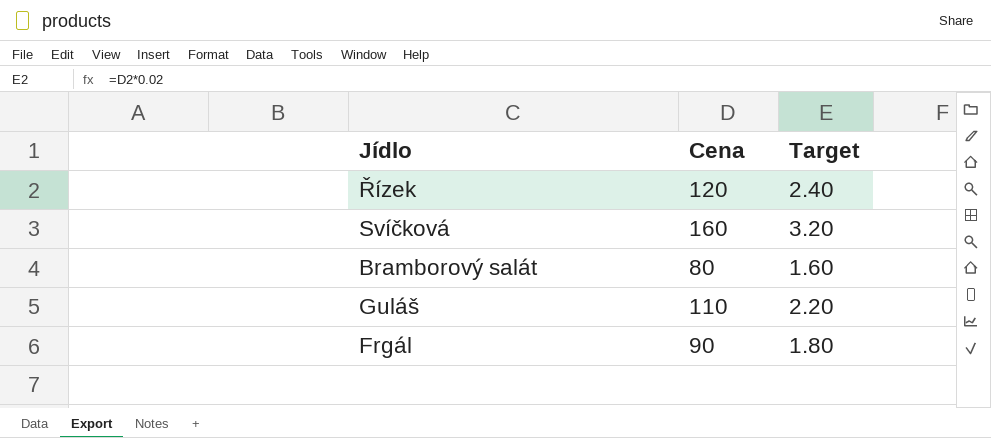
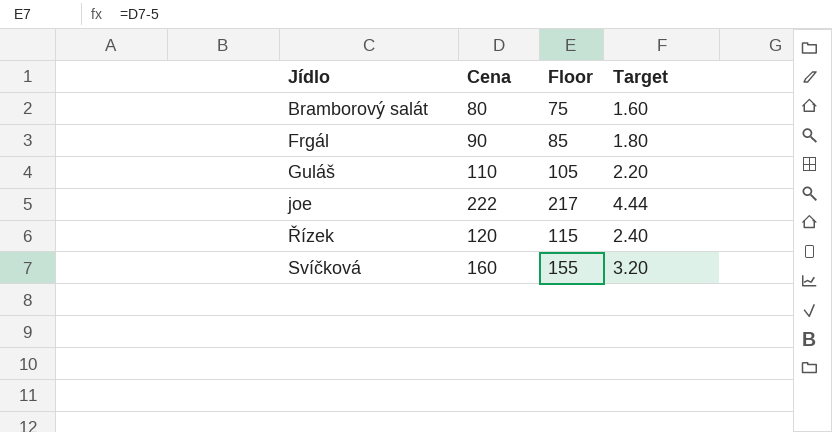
row order: none -> Jídlo ascending
column Floor | formula: none -> [Cena] - 5
row joe: none -> 222 | 217 | 4.44

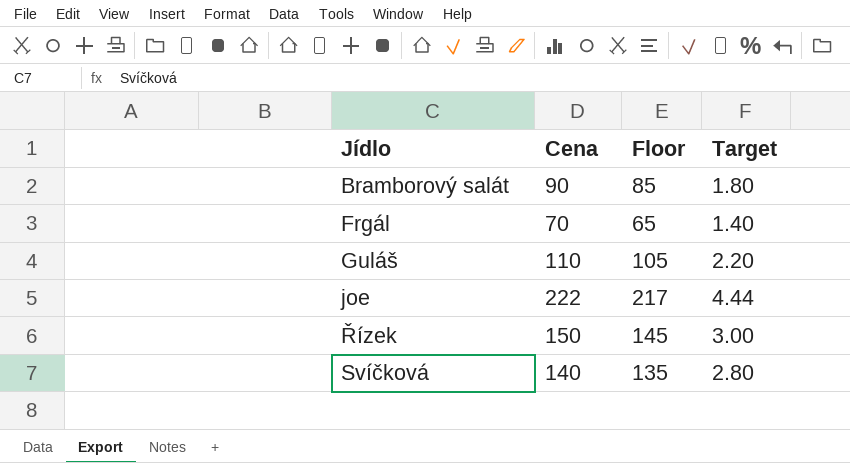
Bramborový salát | Cena: 80 -> 90
Bramborový salát | Floor: 75 -> 85
Bramborový salát | Target: 1.60 -> 1.80
Frgál | Cena: 90 -> 70
Frgál | Floor: 85 -> 65
Frgál | Target: 1.80 -> 1.40
Řízek | Cena: 120 -> 150
Řízek | Floor: 115 -> 145
Řízek | Target: 2.40 -> 3.00
Svíčková | Cena: 160 -> 140
Svíčková | Floor: 155 -> 135
Svíčková | Target: 3.20 -> 2.80

